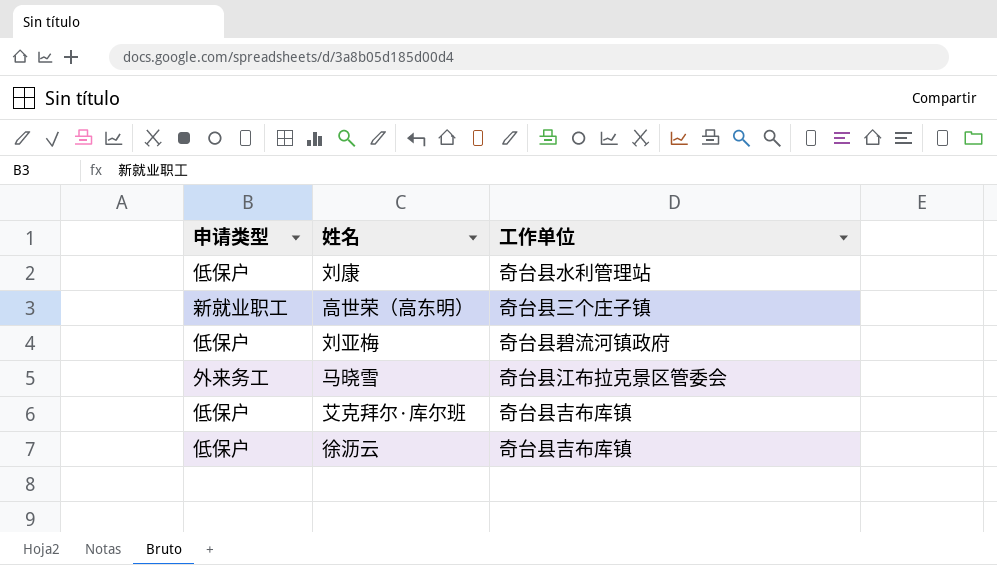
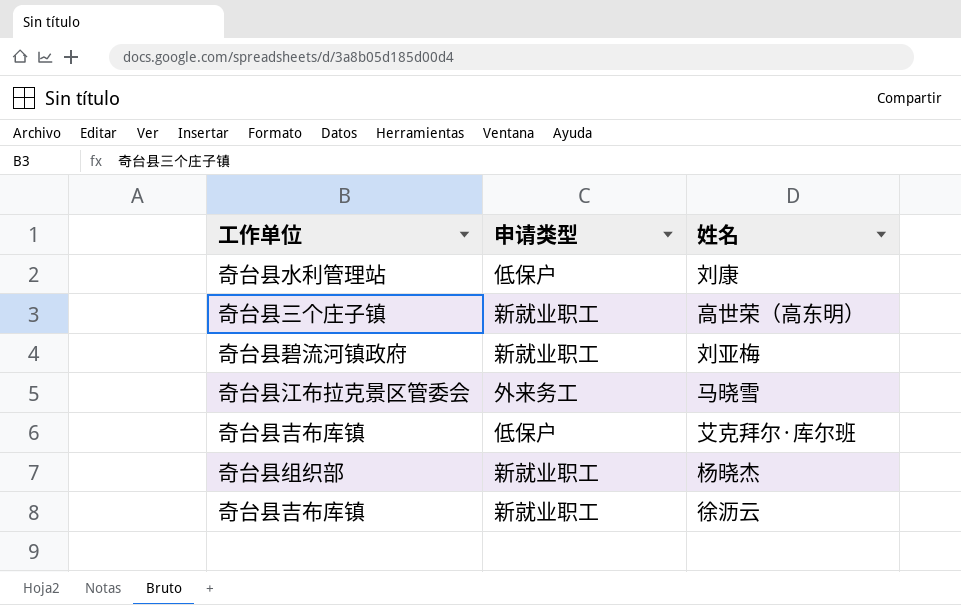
column 工作单位 | position: 3 -> 1
刘亚梅 | 申请类型: 低保户 -> 新就业职工
row 杨晓杰: none -> 奇台县组织部 | 新就业职工
徐沥云 | 申请类型: 低保户 -> 新就业职工

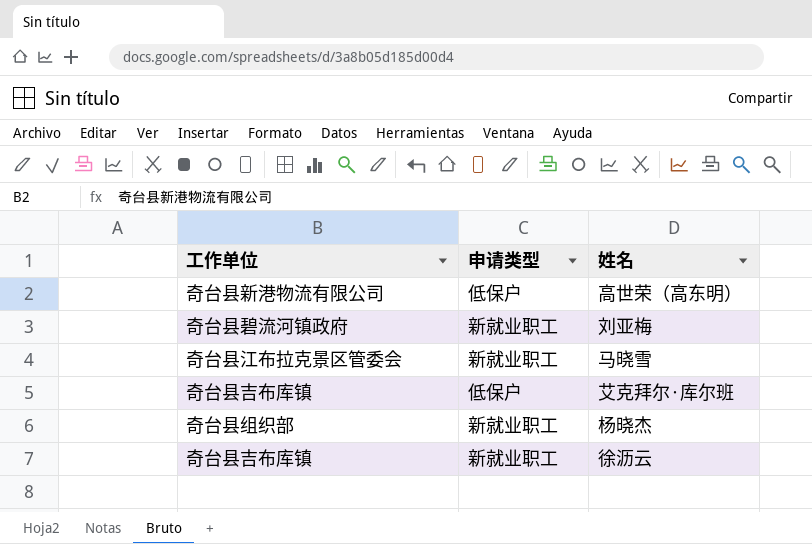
row 刘康: 奇台县水利管理站 | 低保户 -> none
高世荣（高东明） | 工作单位: 奇台县三个庄子镇 -> 奇台县新港物流有限公司
高世荣（高东明） | 申请类型: 新就业职工 -> 低保户
马晓雪 | 申请类型: 外来务工 -> 新就业职工

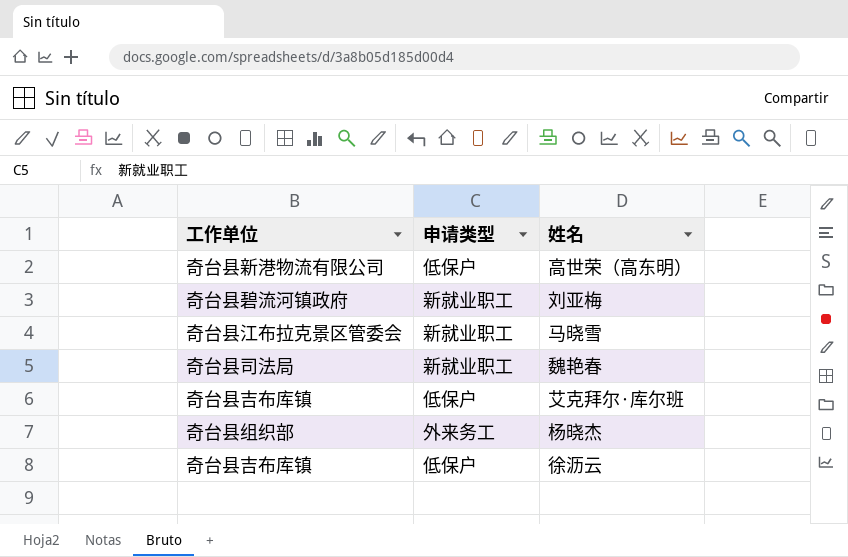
row 魏艳春: none -> 奇台县司法局 | 新就业职工
杨晓杰 | 申请类型: 新就业职工 -> 外来务工
徐沥云 | 申请类型: 新就业职工 -> 低保户

